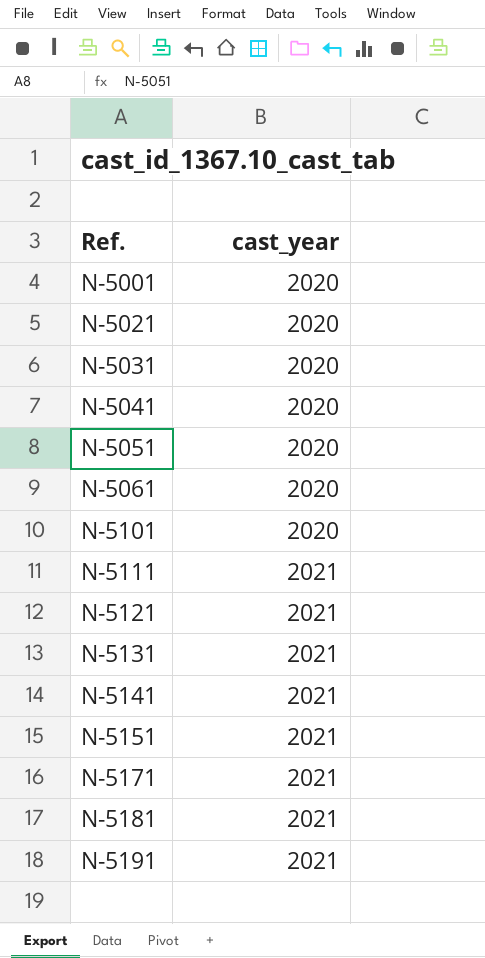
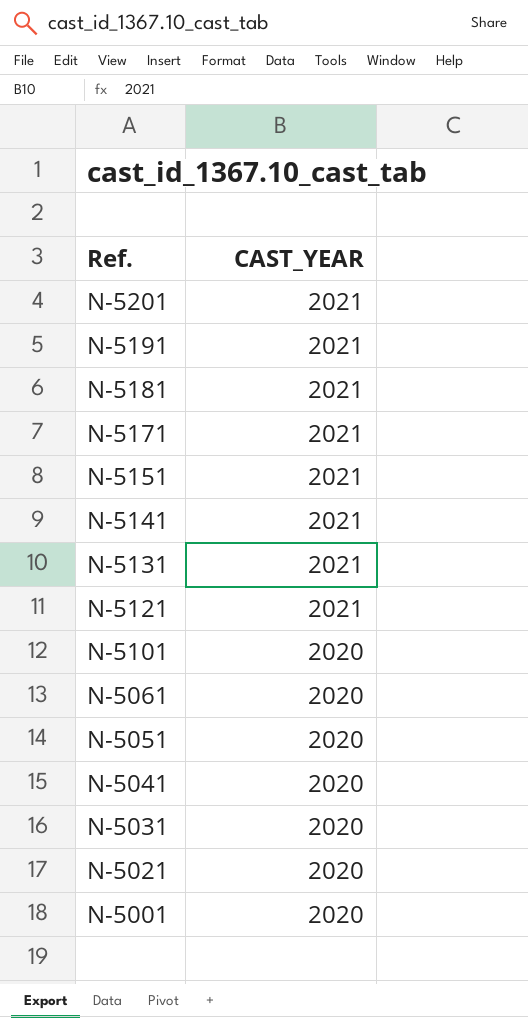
row order: Ref. ascending -> Ref. descending
column name: cast_year -> CAST_YEAR
row N-5111: 2021 -> none
row N-5201: none -> 2021

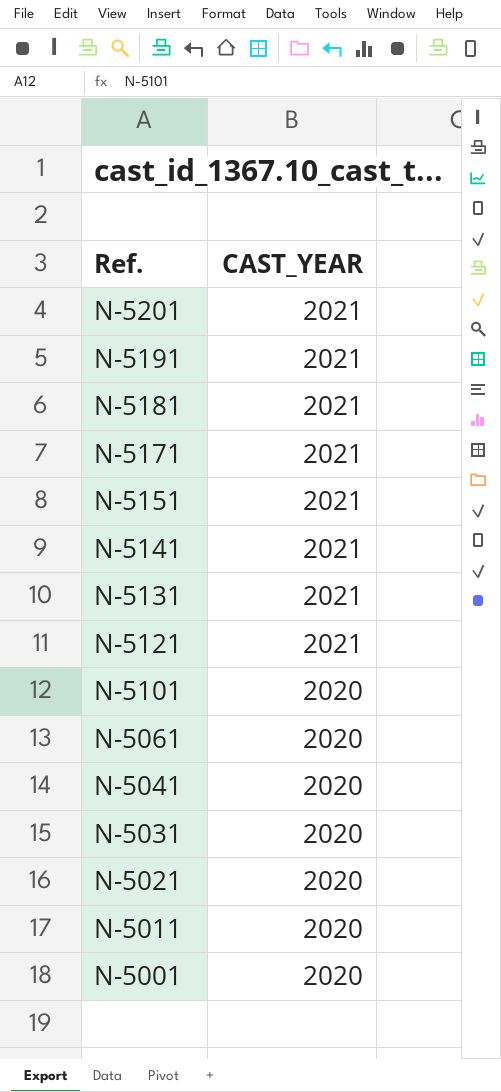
row N-5051: 2020 -> none
row N-5011: none -> 2020

